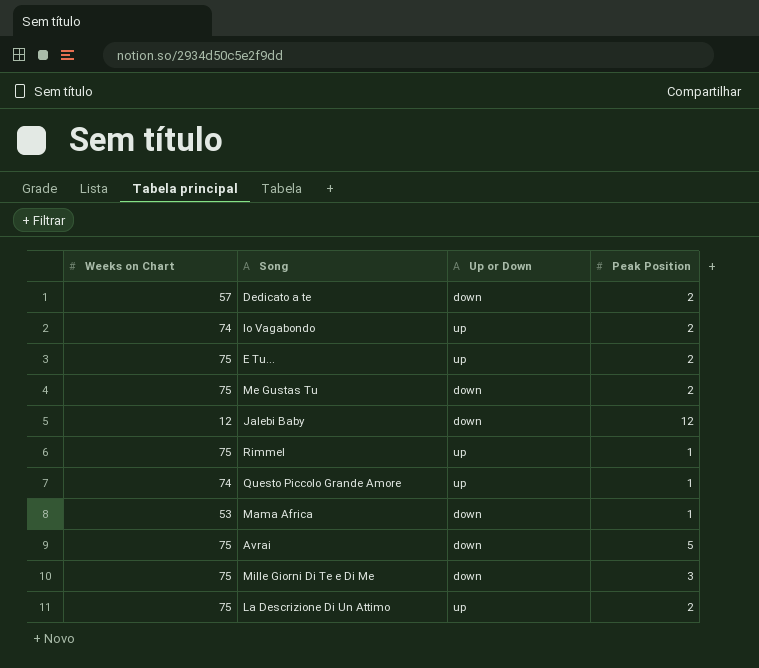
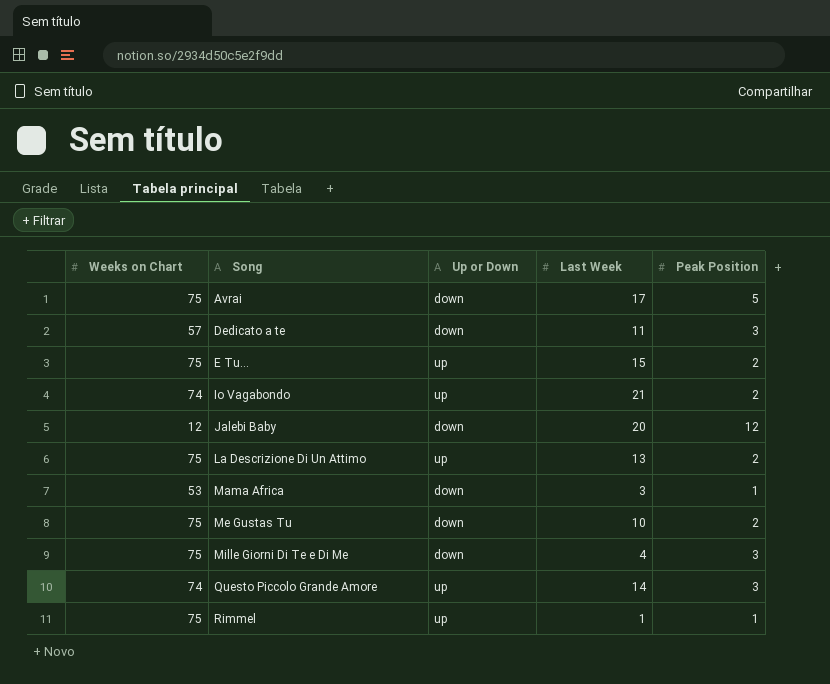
row order: none -> Song ascending
column Last Week | position: none -> 4
Dedicato a te | Peak Position: 2 -> 3
Questo Piccolo Grande Amore | Peak Position: 1 -> 3

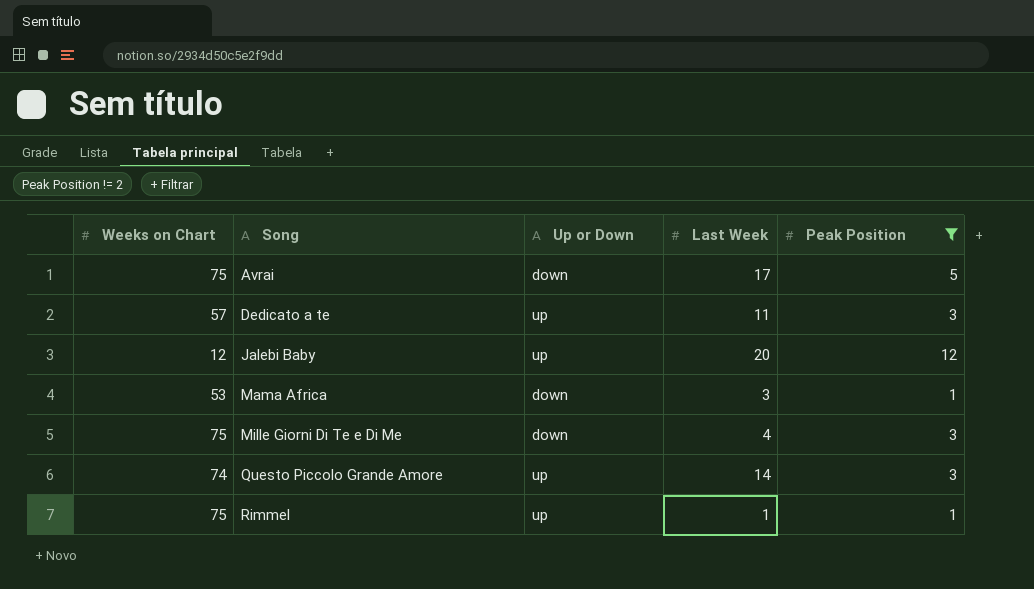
filter: none -> Peak Position != 2
Dedicato a te | Up or Down: down -> up
Jalebi Baby | Up or Down: down -> up

